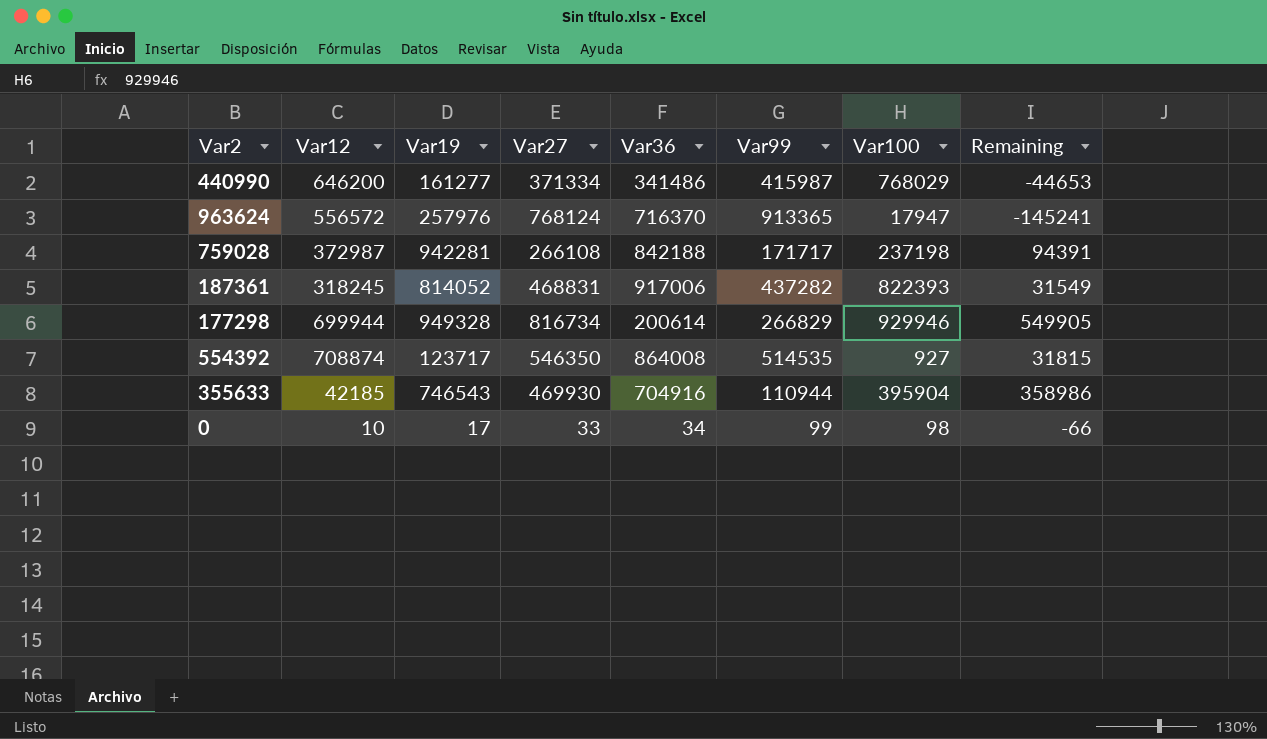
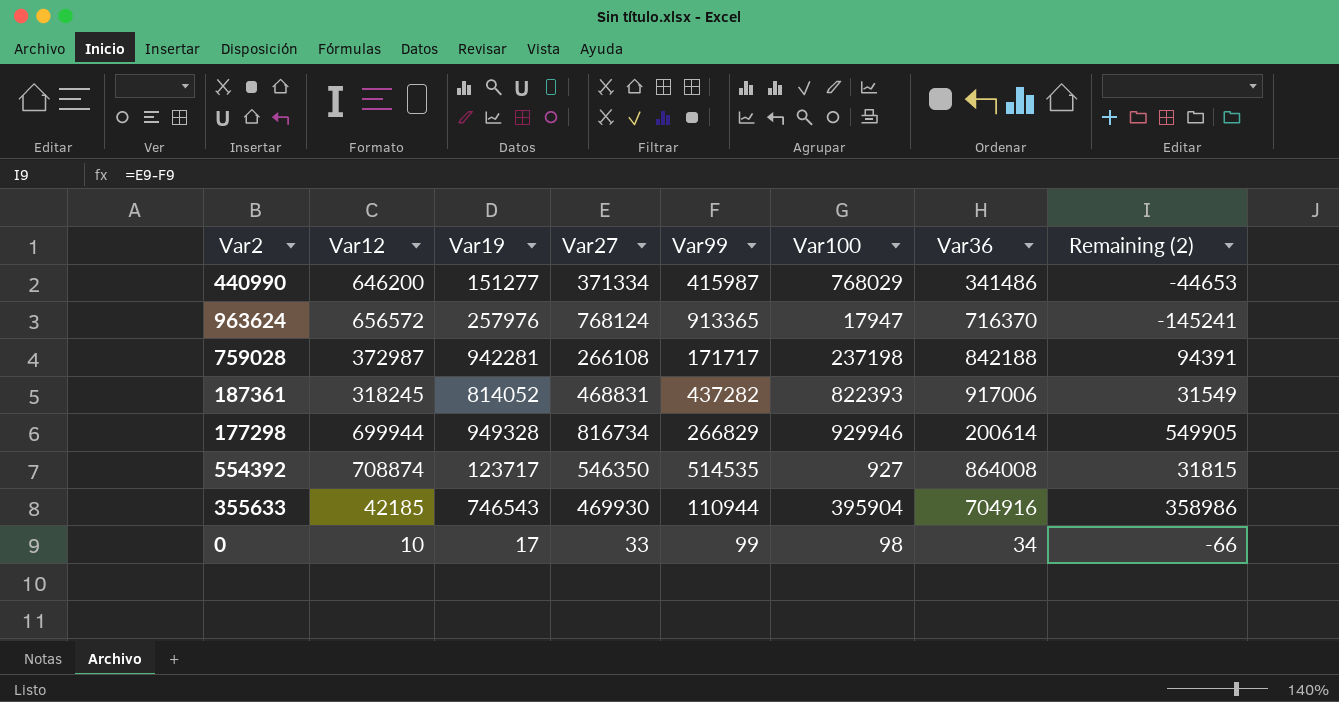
column Var36 | position: 5 -> 7
column name: Remaining -> Remaining (2)
440990 | Var19: 161277 -> 151277
963624 | Var12: 556572 -> 656572

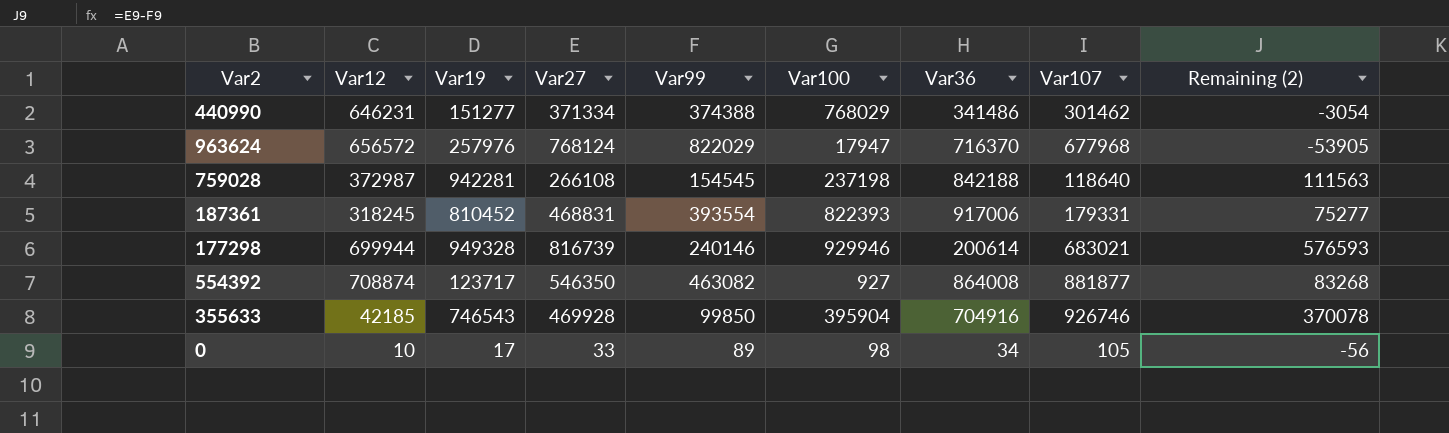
column Var107 | position: none -> 8
440990 | Var12: 646200 -> 646231
440990 | Var99: 415987 -> 374388
440990 | Remaining (2): -44653 -> -3054
963624 | Var99: 913365 -> 822029
963624 | Remaining (2): -145241 -> -53905
759028 | Var99: 171717 -> 154545
759028 | Remaining (2): 94391 -> 111563
187361 | Var19: 814052 -> 810452
187361 | Var99: 437282 -> 393554
187361 | Remaining (2): 31549 -> 75277
177298 | Var27: 816734 -> 816739
177298 | Var99: 266829 -> 240146
177298 | Remaining (2): 549905 -> 576593
554392 | Var99: 514535 -> 463082
554392 | Remaining (2): 31815 -> 83268
355633 | Var27: 469930 -> 469928
355633 | Var99: 110944 -> 99850
355633 | Remaining (2): 358986 -> 370078
0 | Var99: 99 -> 89
0 | Remaining (2): -66 -> -56

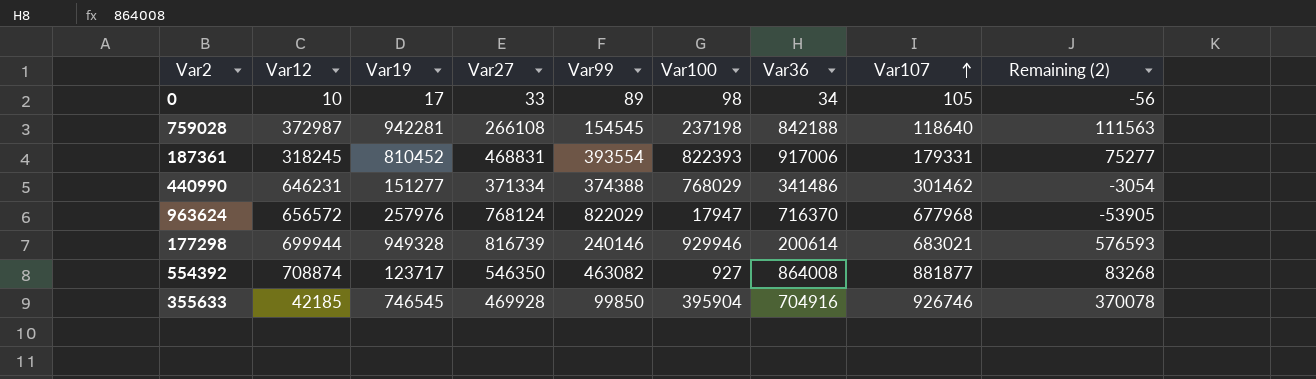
row order: none -> Var107 ascending
355633 | Var19: 746543 -> 746545

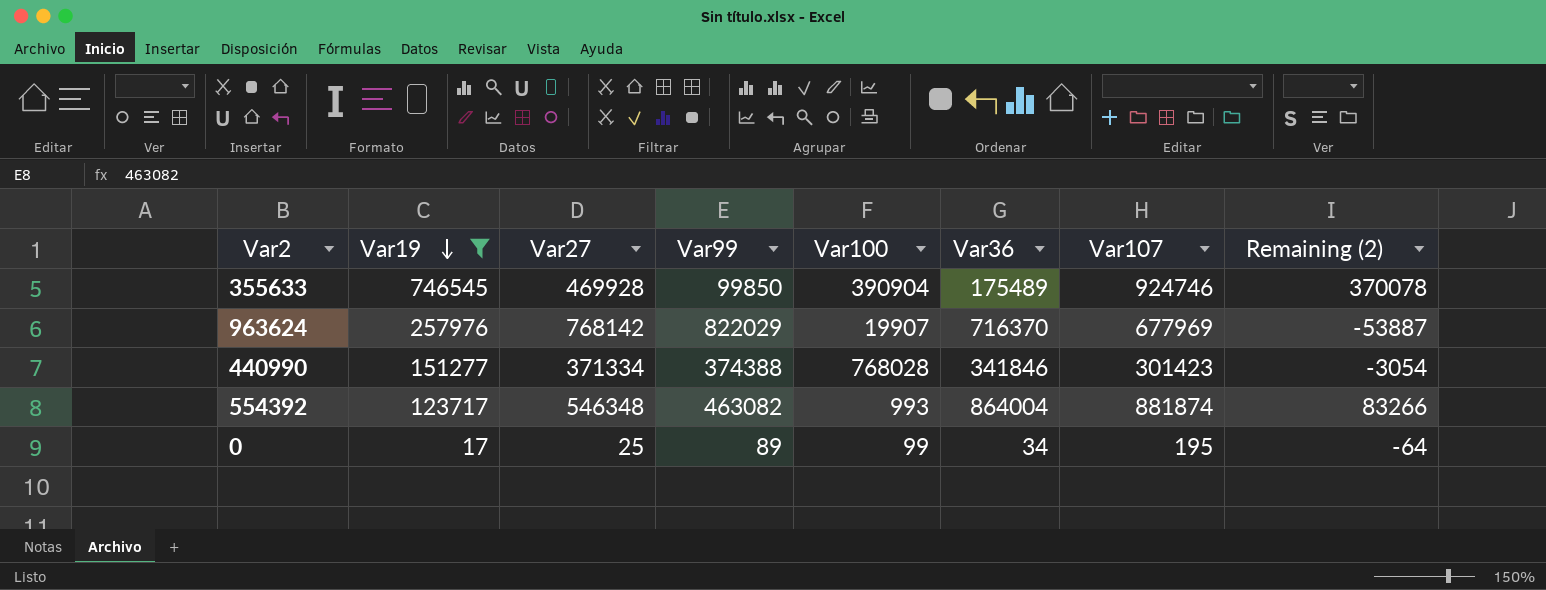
filter: none -> Var19 <= 746545
row order: Var107 ascending -> Var19 descending
column Var12 | position: 2 -> none
355633 | Var100: 395904 -> 390904
355633 | Var36: 704916 -> 175489
355633 | Var107: 926746 -> 924746
963624 | Var27: 768124 -> 768142
963624 | Var100: 17947 -> 19907
963624 | Var107: 677968 -> 677969
963624 | Remaining (2): -53905 -> -53887
440990 | Var100: 768029 -> 768028
440990 | Var36: 341486 -> 341846
440990 | Var107: 301462 -> 301423
554392 | Var27: 546350 -> 546348
554392 | Var100: 927 -> 993
554392 | Var36: 864008 -> 864004
554392 | Var107: 881877 -> 881874
554392 | Remaining (2): 83268 -> 83266
0 | Var27: 33 -> 25
0 | Var100: 98 -> 99
0 | Var107: 105 -> 195
0 | Remaining (2): -56 -> -64

